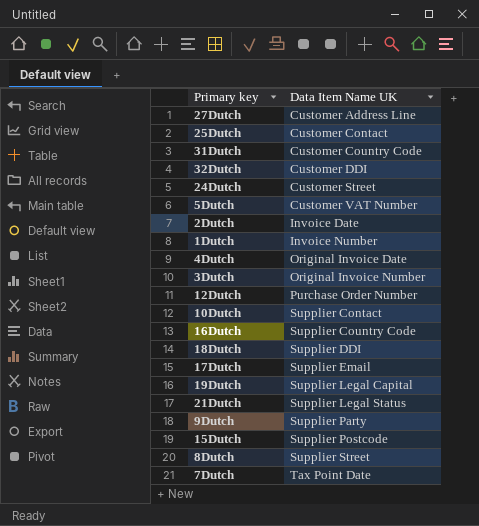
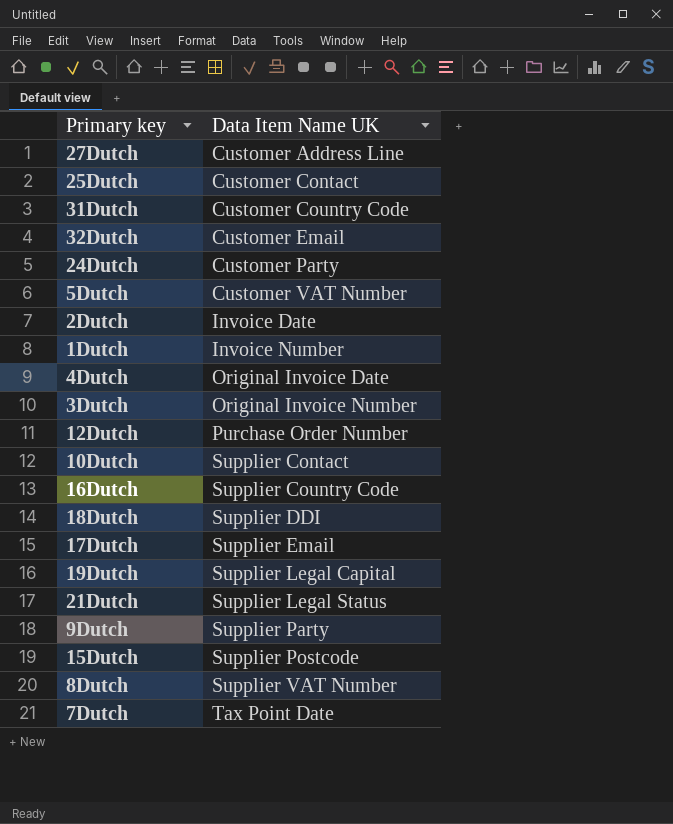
32Dutch | Data Item Name UK: Customer DDI -> Customer Email
24Dutch | Data Item Name UK: Customer Street -> Customer Party
8Dutch | Data Item Name UK: Supplier Street -> Supplier VAT Number

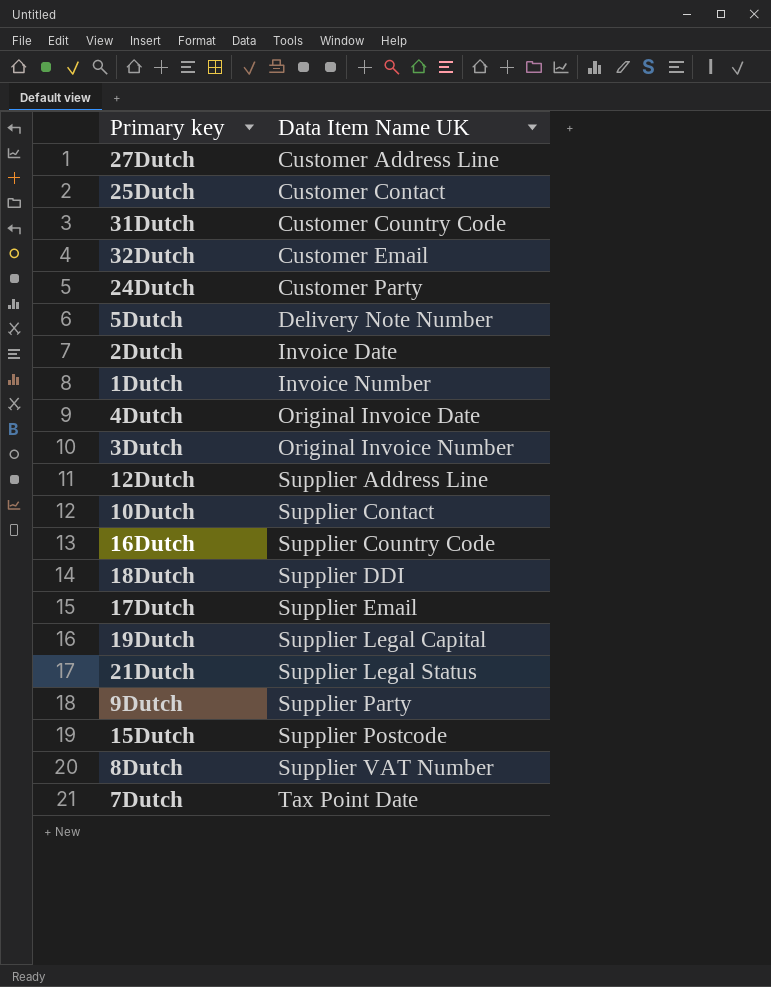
5Dutch | Data Item Name UK: Customer VAT Number -> Delivery Note Number
12Dutch | Data Item Name UK: Purchase Order Number -> Supplier Address Line

